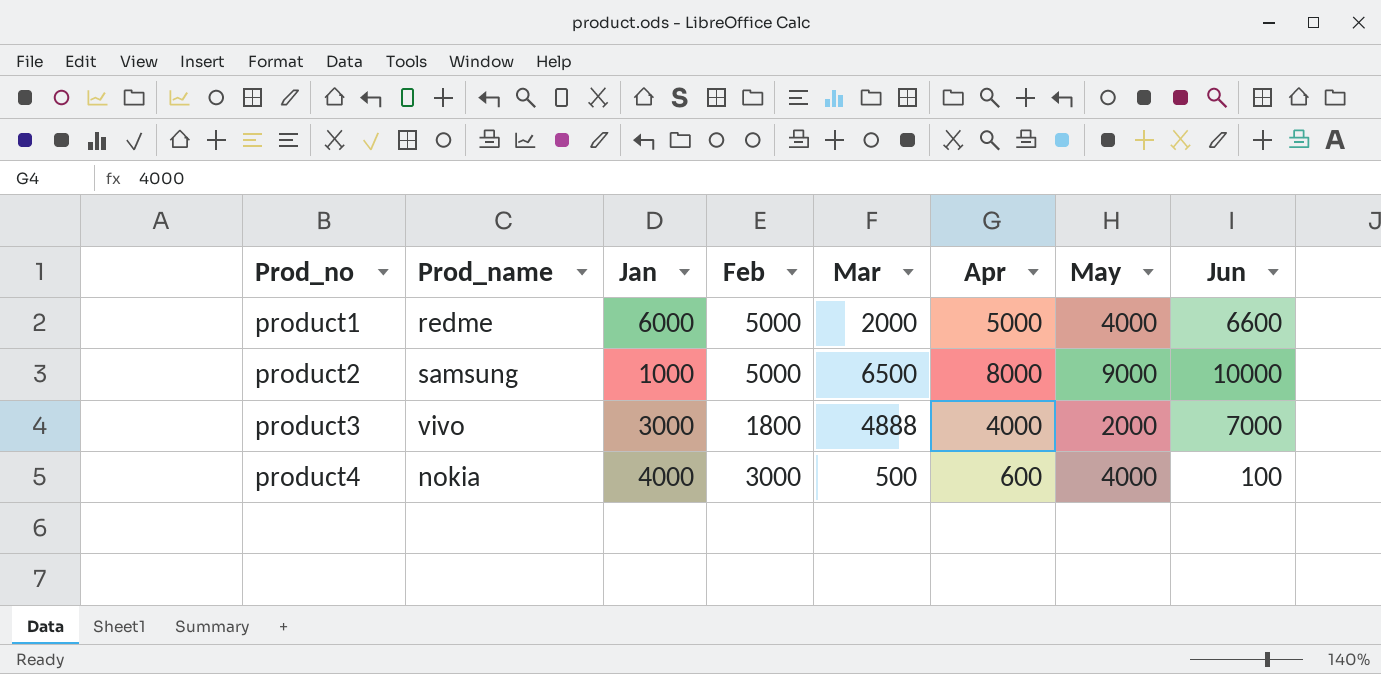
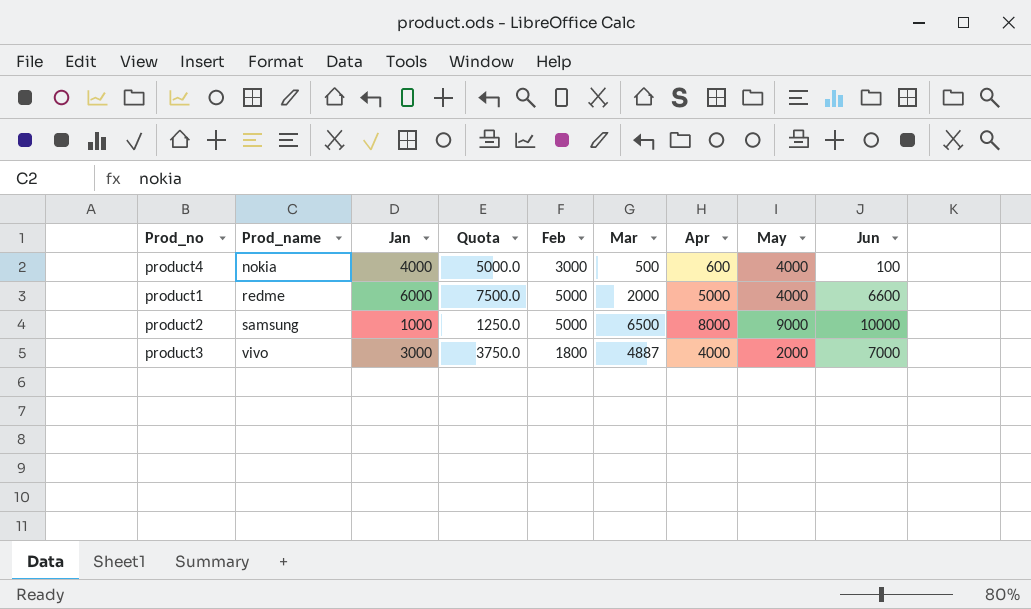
row order: Prod_no ascending -> Prod_name ascending
column Quota | formula: none -> [Jan] * 1.25
product3 | Mar: 4888 -> 4887

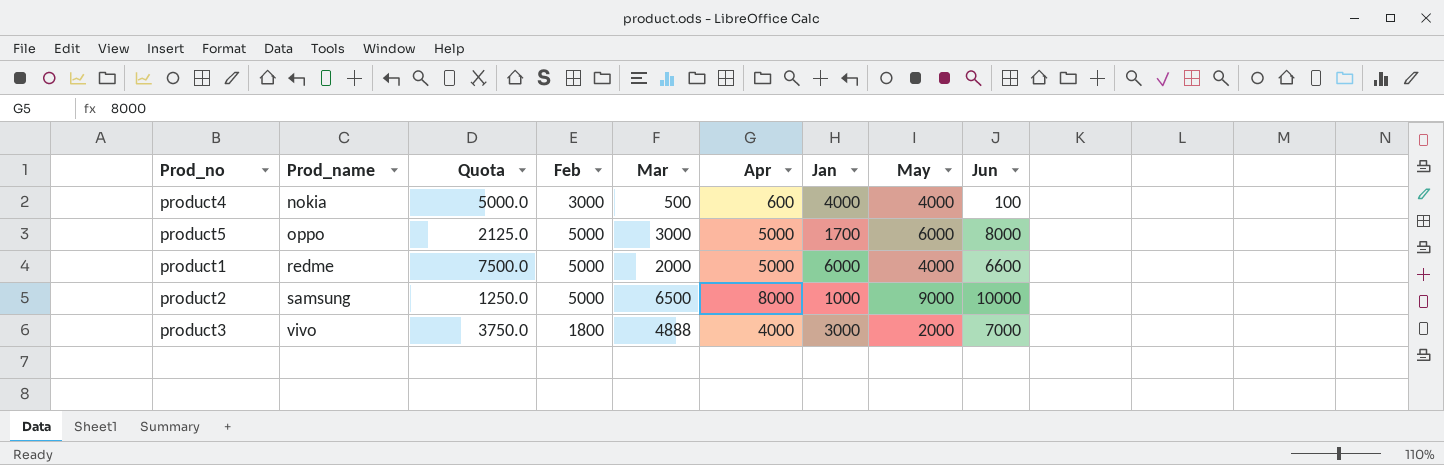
column Jan | position: 3 -> 7
row product5: none -> oppo | 2125.0 | 5000 | 3000 | 5000 | 1700 | 6000 | 8000
product3 | Mar: 4887 -> 4888

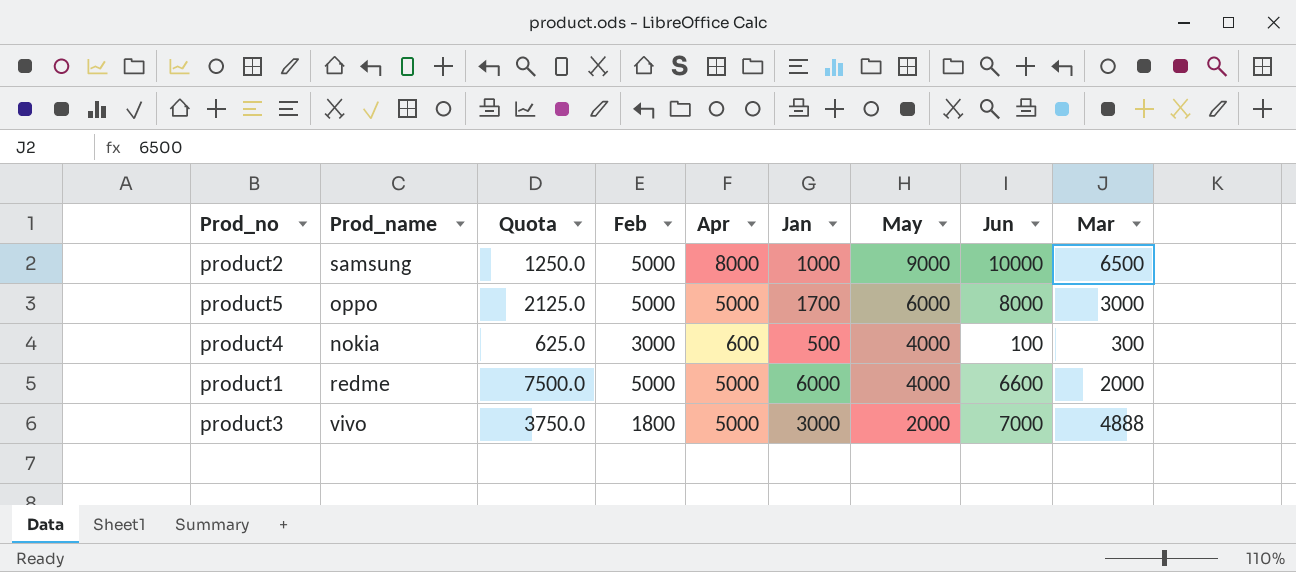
row order: Prod_name ascending -> May descending
column Mar | position: 5 -> 9
product4 | Quota: 5000.0 -> 625.0
product4 | Jan: 4000 -> 500
product4 | Mar: 500 -> 300
product3 | Apr: 4000 -> 5000

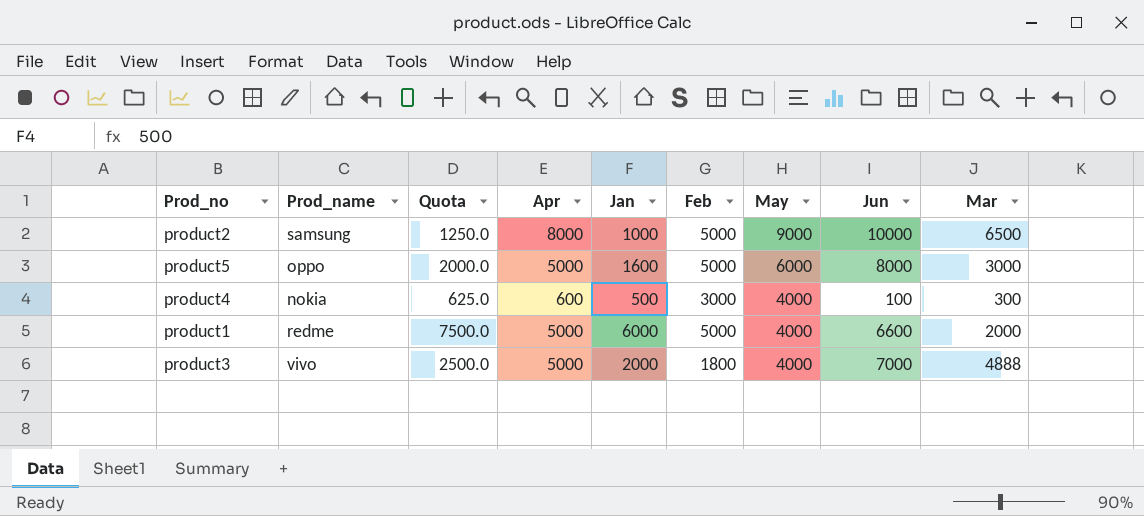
column Feb | position: 4 -> 6
product5 | Quota: 2125.0 -> 2000.0
product5 | Jan: 1700 -> 1600
product3 | Quota: 3750.0 -> 2500.0
product3 | Jan: 3000 -> 2000
product3 | May: 2000 -> 4000

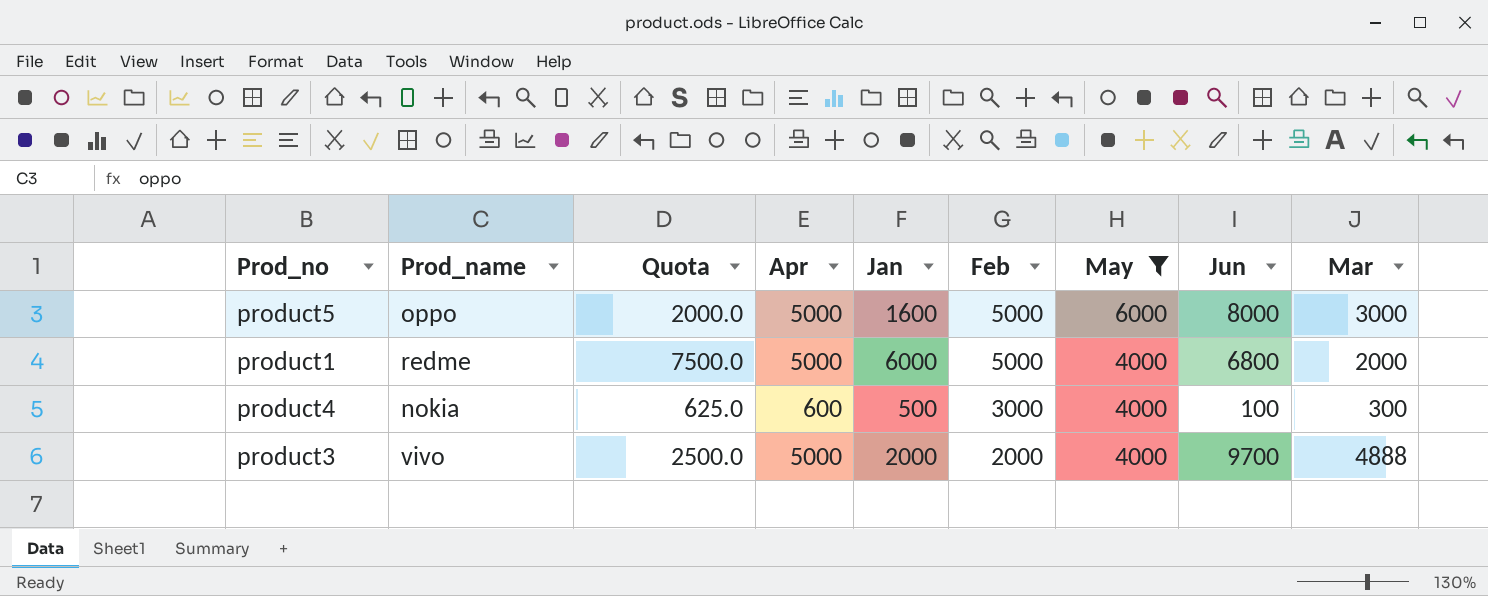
filter: none -> May != 9000
row order: May descending -> Feb descending
product1 | Jun: 6600 -> 6800
product3 | Feb: 1800 -> 2000
product3 | Jun: 7000 -> 9700

